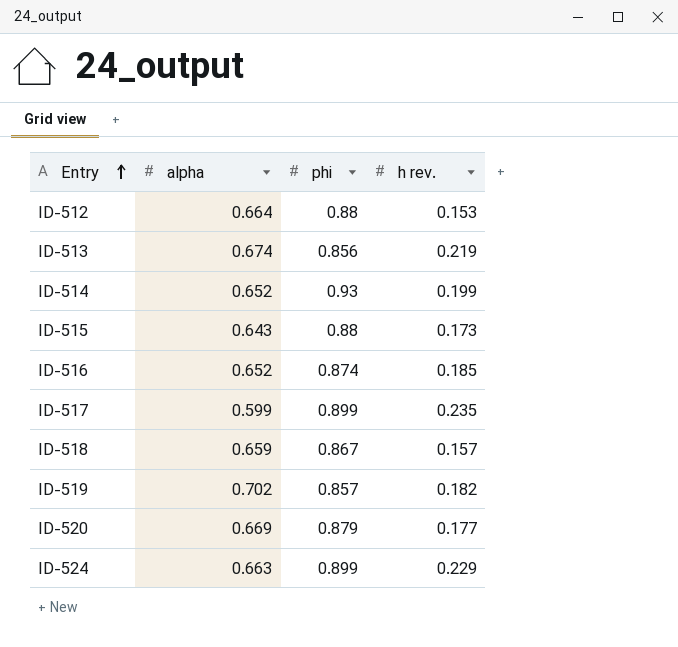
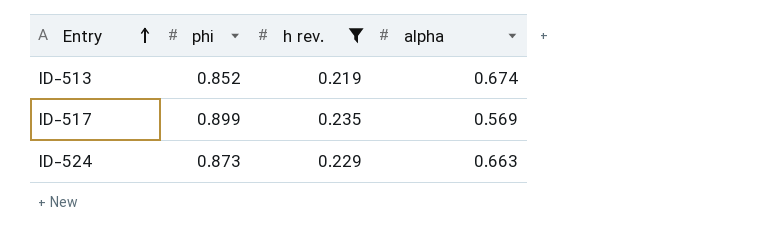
filter: none -> h rev. >= 0.219
column alpha | position: 2 -> 4
ID-513 | phi: 0.856 -> 0.852
ID-517 | alpha: 0.599 -> 0.569
ID-524 | phi: 0.899 -> 0.873

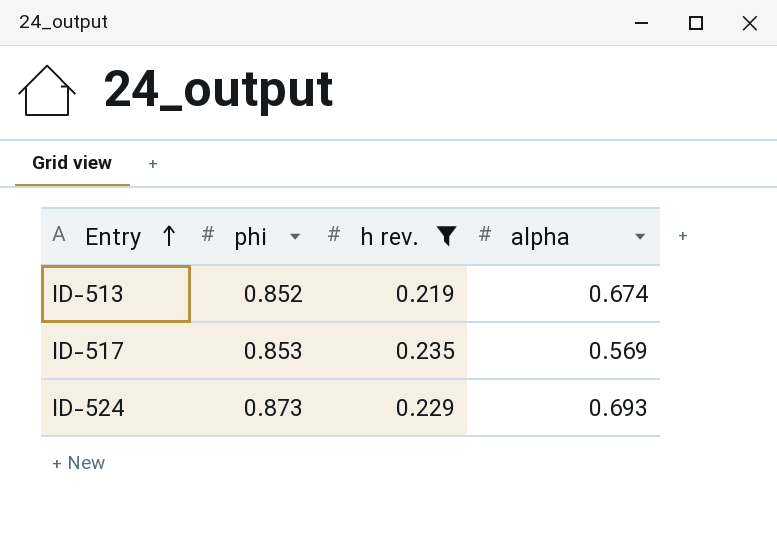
ID-517 | phi: 0.899 -> 0.853
ID-524 | alpha: 0.663 -> 0.693

